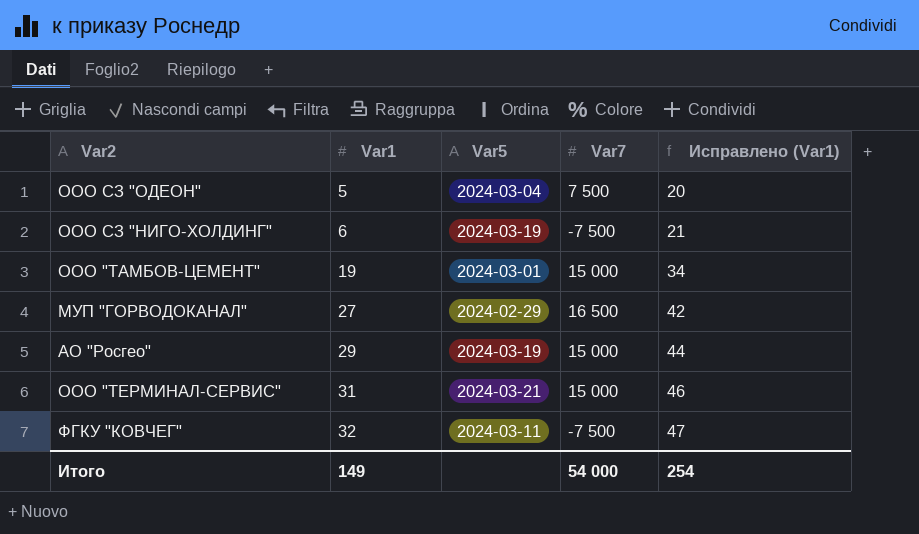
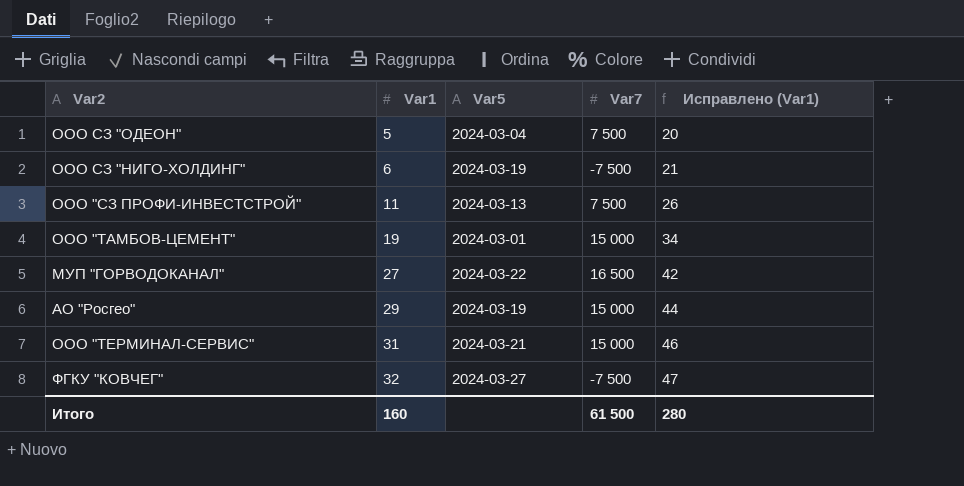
row ООО "СЗ ПРОФИ-ИНВЕСТСТРОЙ": none -> 11 | 2024-03-13 | 7 500 | 26
МУП "ГОРВОДОКАНАЛ" | Var5: 2024-02-29 -> 2024-03-22
ФГКУ "КОВЧЕГ" | Var5: 2024-03-11 -> 2024-03-27
Итого | Var1: 149 -> 160
Итого | Var7: 54 000 -> 61 500
Итого | Исправлено (Var1): 254 -> 280

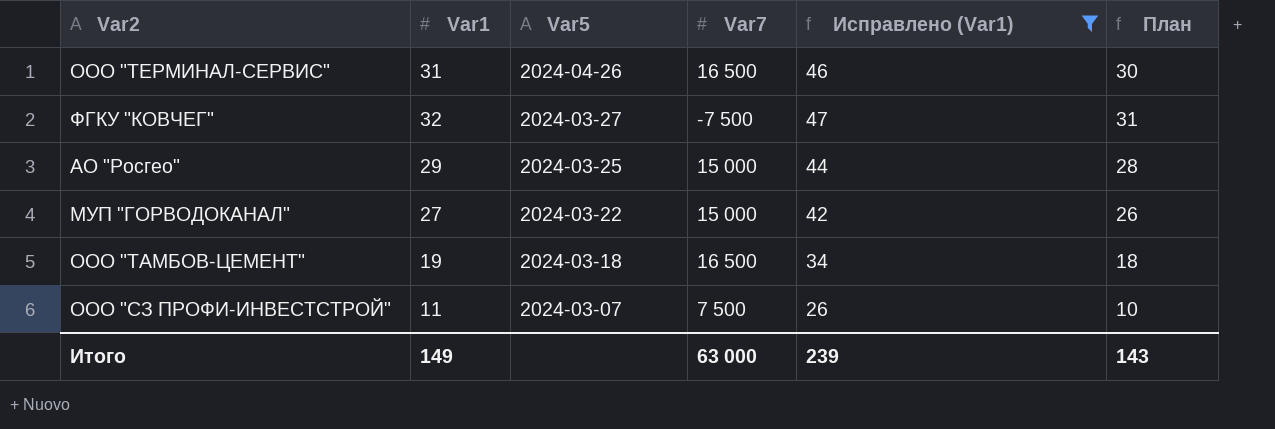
filter: none -> Исправлено (Var1) >= 26
row order: Var1 ascending -> Var5 descending
column План | formula: none -> [Var1] - 1
ООО "ТЕРМИНАЛ-СЕРВИС" | Var5: 2024-03-21 -> 2024-04-26
ООО "ТЕРМИНАЛ-СЕРВИС" | Var7: 15 000 -> 16 500
АО "Росгео" | Var5: 2024-03-19 -> 2024-03-25
МУП "ГОРВОДОКАНАЛ" | Var7: 16 500 -> 15 000
ООО "ТАМБОВ-ЦЕМЕНТ" | Var5: 2024-03-01 -> 2024-03-18
ООО "ТАМБОВ-ЦЕМЕНТ" | Var7: 15 000 -> 16 500
ООО "СЗ ПРОФИ-ИНВЕСТСТРОЙ" | Var5: 2024-03-13 -> 2024-03-07
Итого | Var1: 160 -> 149
Итого | Var7: 61 500 -> 63 000
Итого | Исправлено (Var1): 280 -> 239

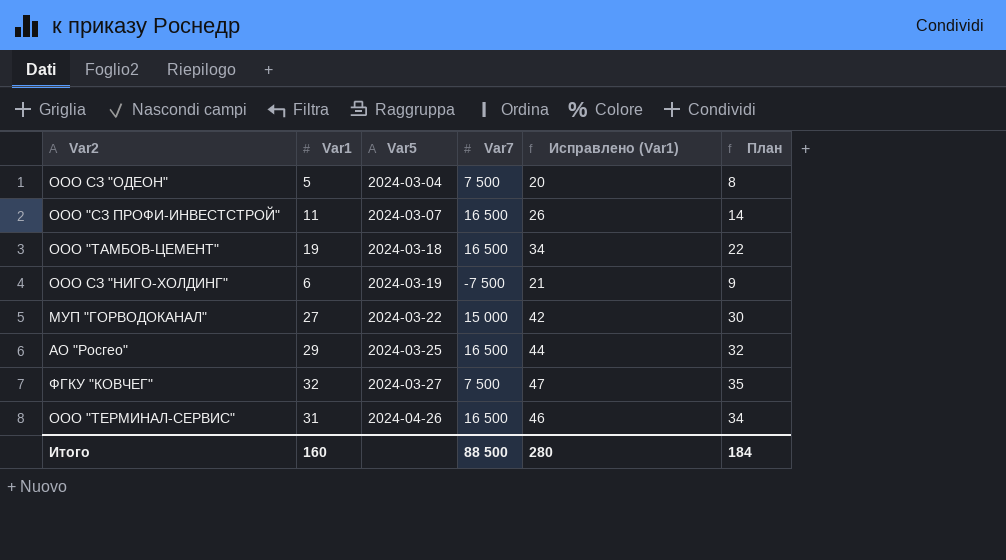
filter: Исправлено (Var1) >= 26 -> none
row order: Var5 descending -> Var5 ascending
column План | formula: [Var1] - 1 -> [Var1] + 3
ООО "СЗ ПРОФИ-ИНВЕСТСТРОЙ" | Var7: 7 500 -> 16 500
АО "Росгео" | Var7: 15 000 -> 16 500
ФГКУ "КОВЧЕГ" | Var7: -7 500 -> 7 500
Итого | Var1: 149 -> 160
Итого | Var7: 63 000 -> 88 500
Итого | Исправлено (Var1): 239 -> 280
Итого | План: 143 -> 184

